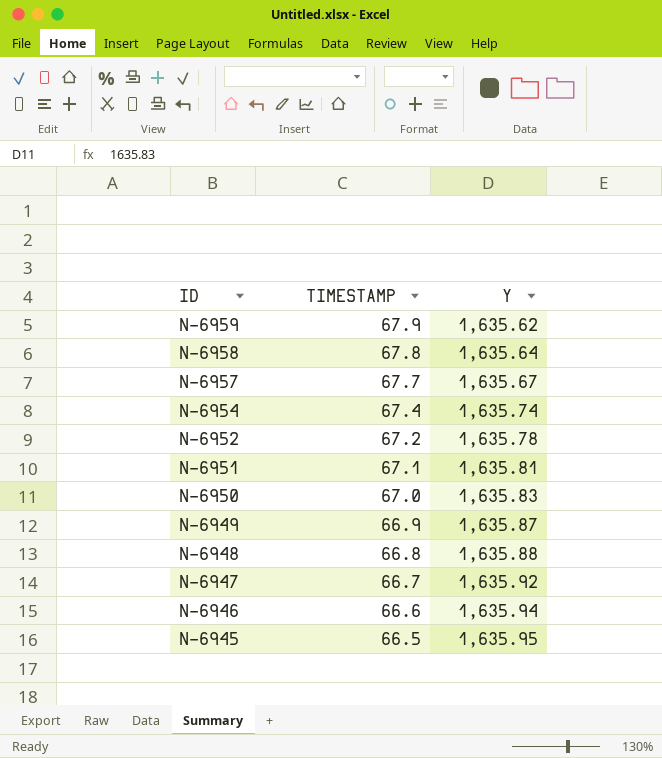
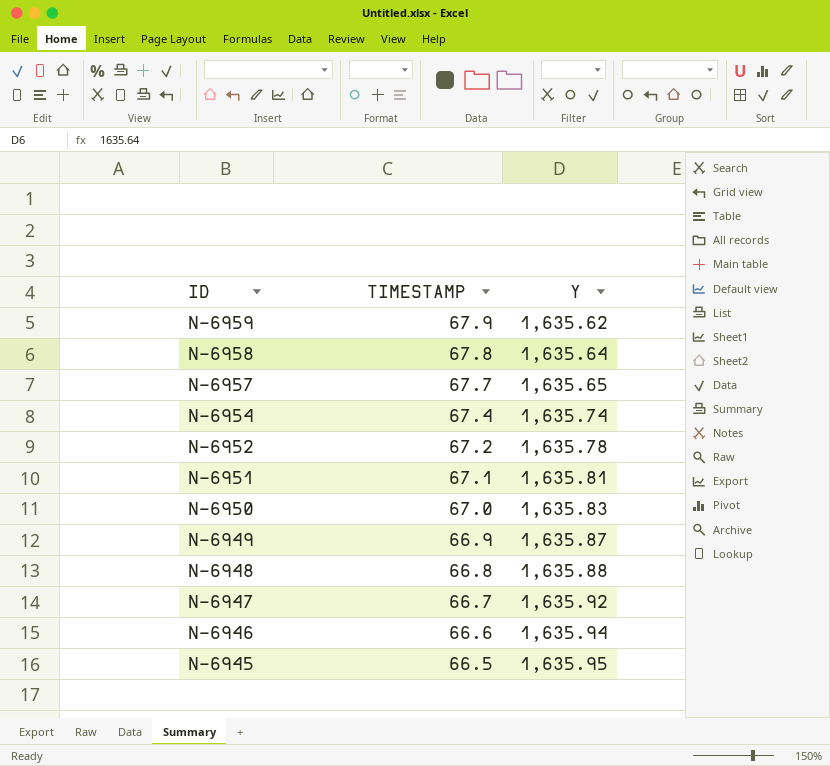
N-6957 | Y: 1,635.67 -> 1,635.65

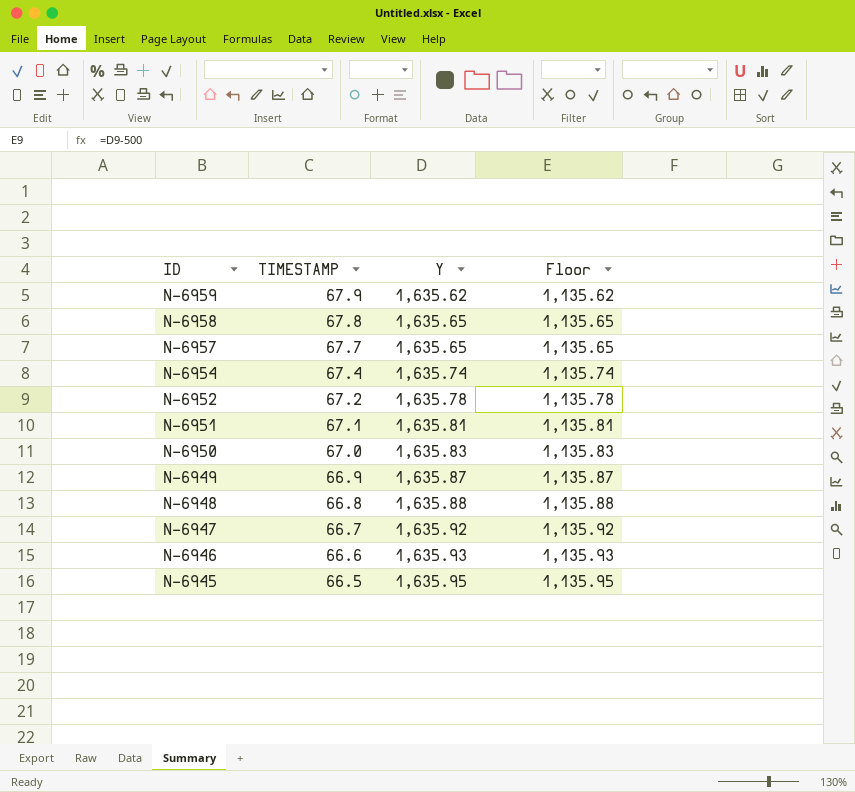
column Floor | formula: none -> [Y] - 500
N-6958 | Y: 1,635.64 -> 1,635.65
N-6946 | Y: 1,635.94 -> 1,635.93

